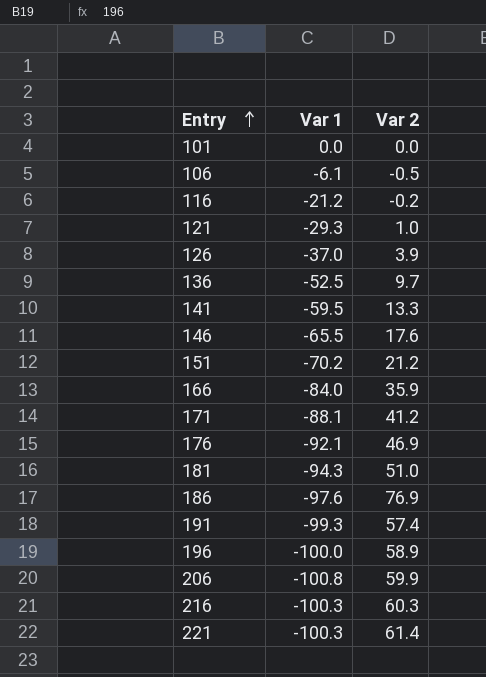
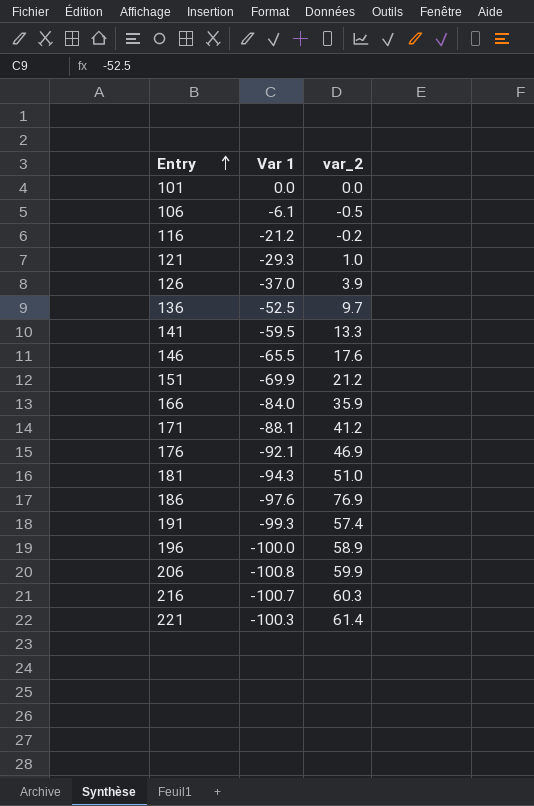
column name: Var 2 -> var_2
151 | Var 1: -70.2 -> -69.9
216 | Var 1: -100.3 -> -100.7

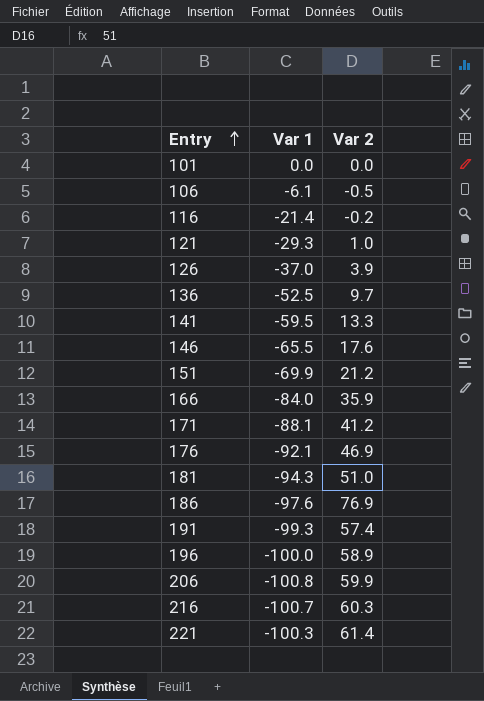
column name: var_2 -> Var 2
116 | Var 1: -21.2 -> -21.4

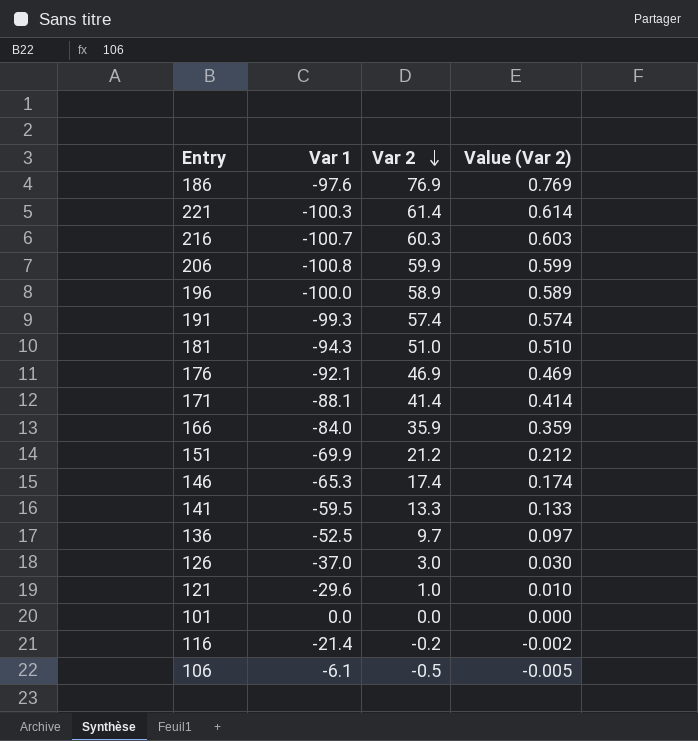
row order: Entry ascending -> Var 2 descending
column Value (Var 2) | formula: none -> [Var 2] * 0.01
171 | Var 2: 41.2 -> 41.4
146 | Var 1: -65.5 -> -65.3
146 | Var 2: 17.6 -> 17.4
126 | Var 2: 3.9 -> 3.0
121 | Var 1: -29.3 -> -29.6

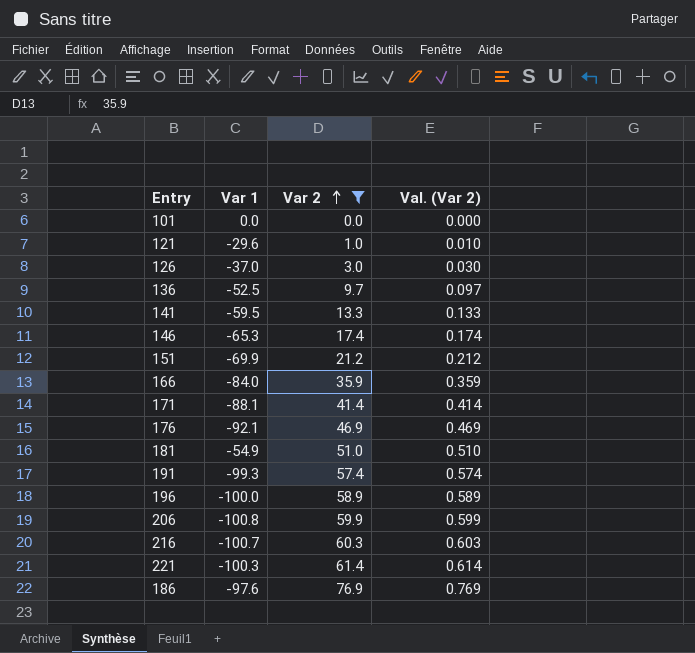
filter: none -> Var 2 >= 0.0
row order: Var 2 descending -> Var 2 ascending
column name: Value (Var 2) -> Val. (Var 2)
181 | Var 1: -94.3 -> -54.9

